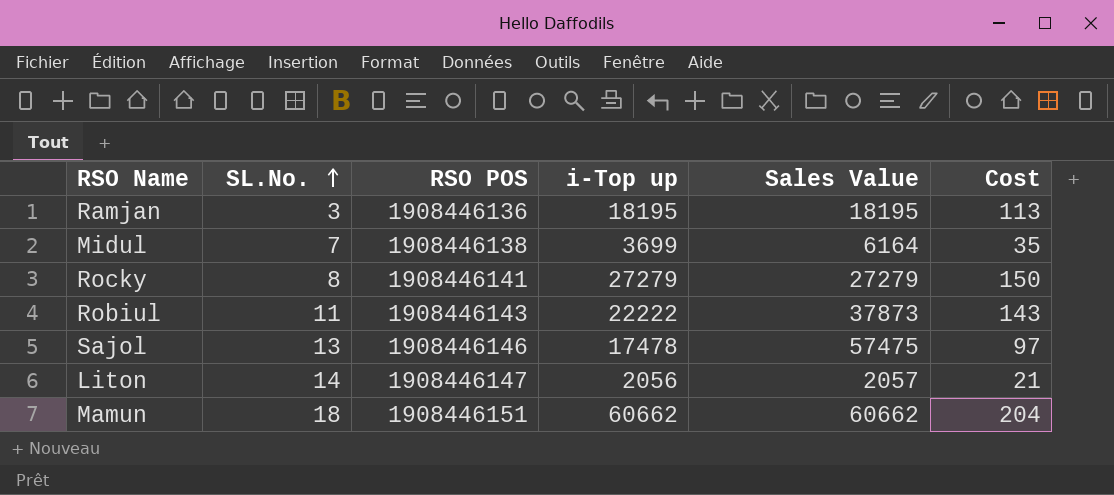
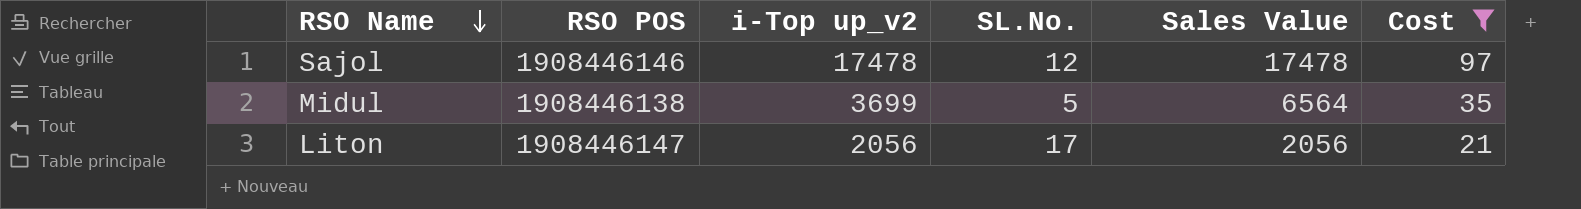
filter: none -> Cost <= 97
row order: SL.No. ascending -> RSO Name descending
column name: i-Top up -> i-Top up_v2
column SL.No. | position: 2 -> 4
Sajol | SL.No.: 13 -> 12
Sajol | Sales Value: 57475 -> 17478
Midul | SL.No.: 7 -> 5
Midul | Sales Value: 6164 -> 6564
Liton | SL.No.: 14 -> 17
Liton | Sales Value: 2057 -> 2056

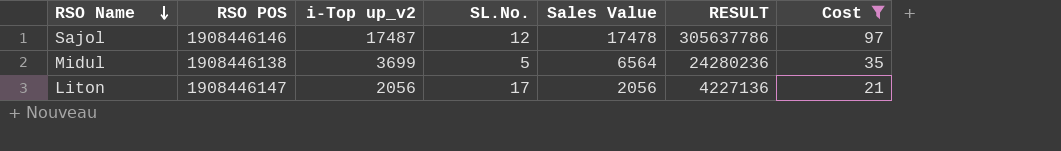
column RESULT | formula: none -> [i-Top up_v2] * [Sales Value]
Sajol | i-Top up_v2: 17478 -> 17487

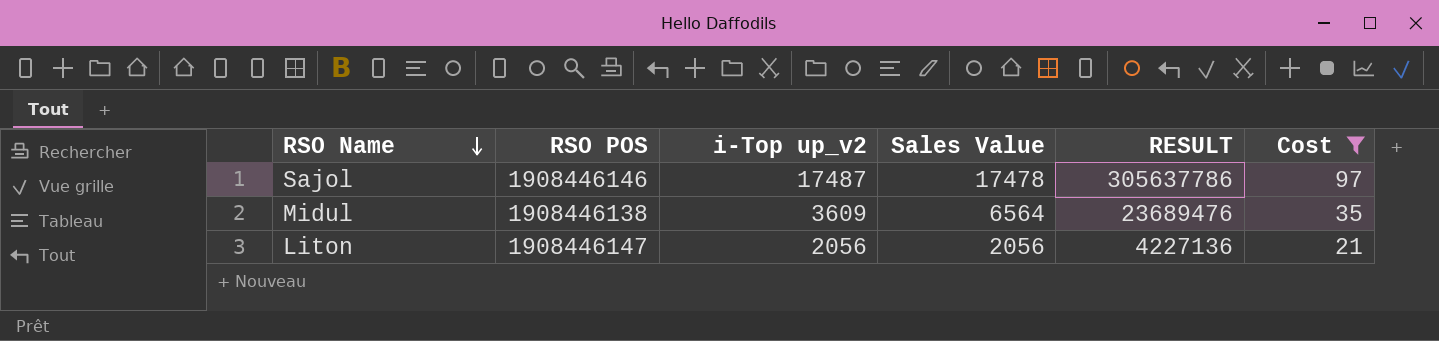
column SL.No. | position: 4 -> none
Midul | i-Top up_v2: 3699 -> 3609
Midul | RESULT: 24280236 -> 23689476

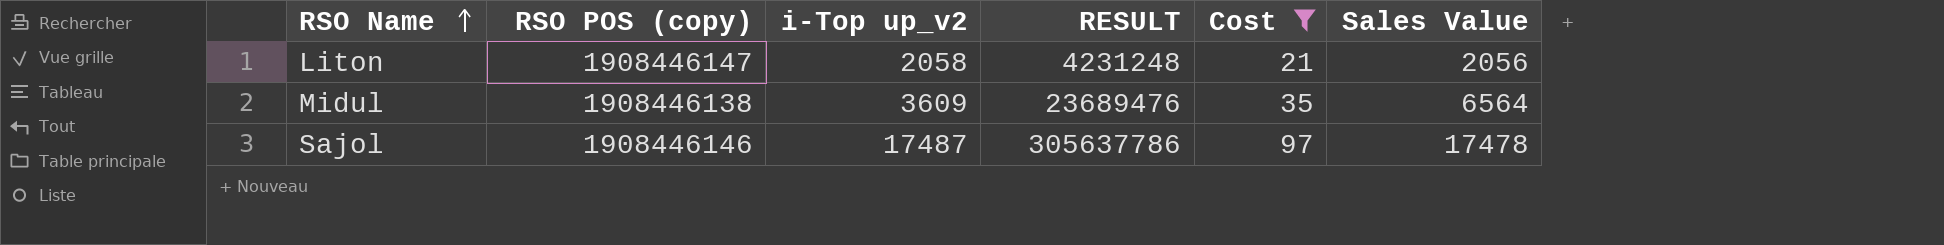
row order: RSO Name descending -> RSO Name ascending
column name: RSO POS -> RSO POS (copy)
column Sales Value | position: 4 -> 6
Liton | i-Top up_v2: 2056 -> 2058
Liton | RESULT: 4227136 -> 4231248

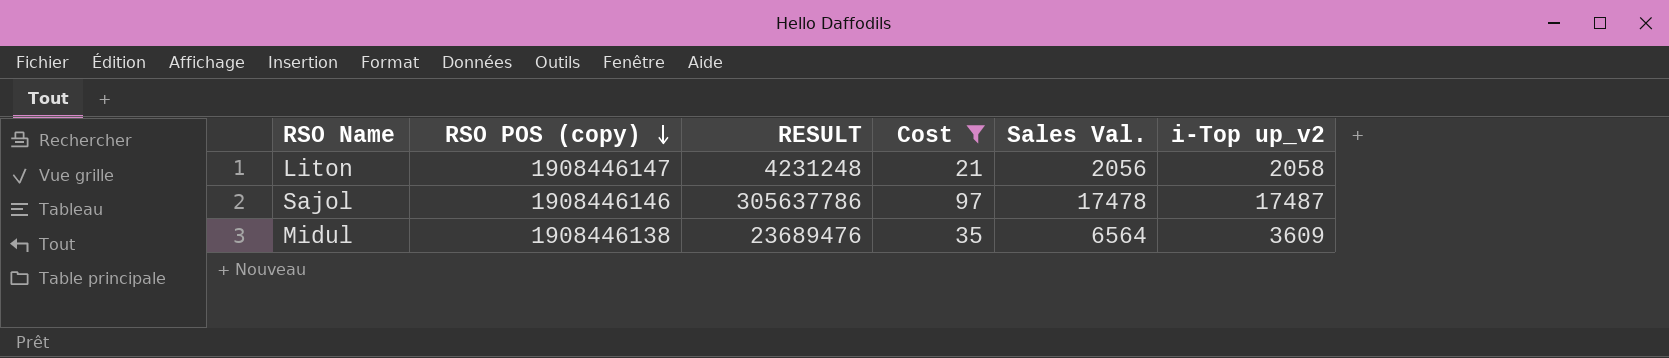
row order: RSO Name ascending -> RSO POS (copy) descending
column name: Sales Value -> Sales Val.
column i-Top up_v2 | position: 3 -> 6

